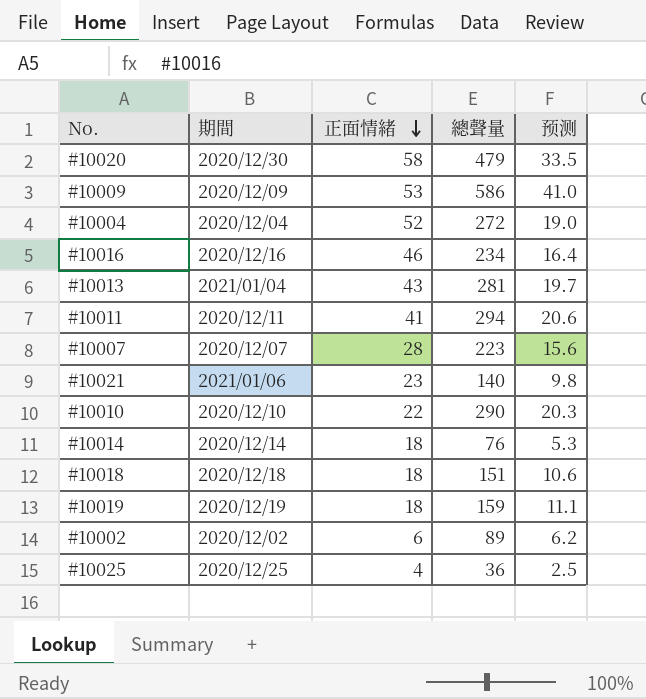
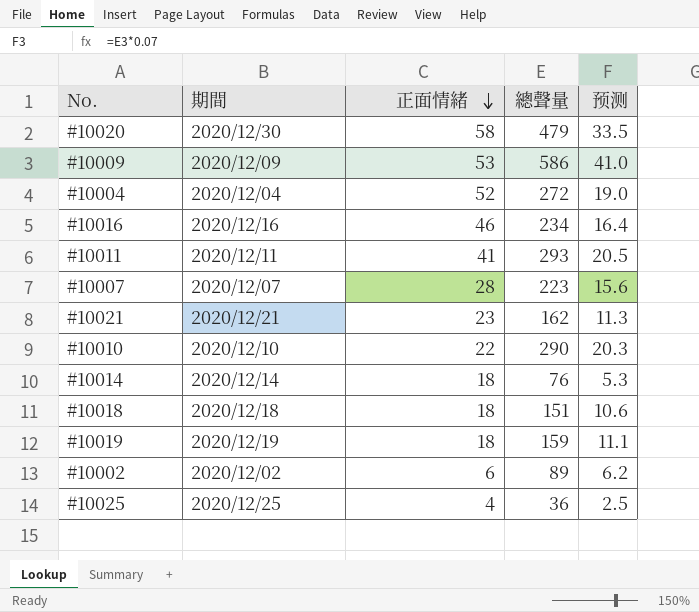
row #10013: 2021/01/04 | 43 | 281 | 19.7 -> none
#10011 | 總聲量: 294 -> 293
#10011 | 预测: 20.6 -> 20.5
#10021 | 期間: 2021/01/06 -> 2020/12/21
#10021 | 總聲量: 140 -> 162
#10021 | 预测: 9.8 -> 11.3

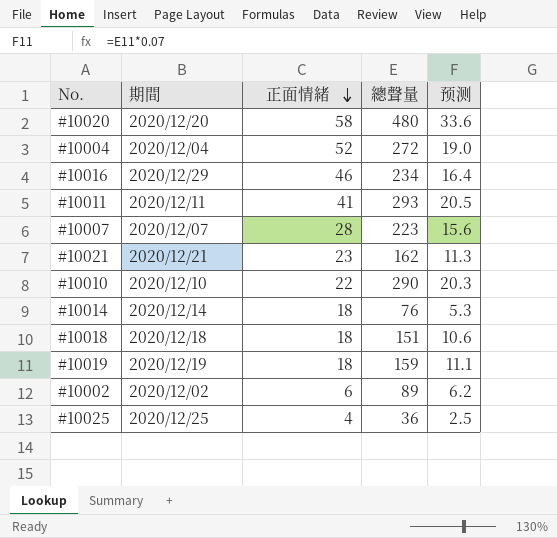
row #10009: 2020/12/09 | 53 | 586 | 41.0 -> none
#10020 | 期間: 2020/12/30 -> 2020/12/20
#10020 | 總聲量: 479 -> 480
#10020 | 预测: 33.5 -> 33.6
#10016 | 期間: 2020/12/16 -> 2020/12/29

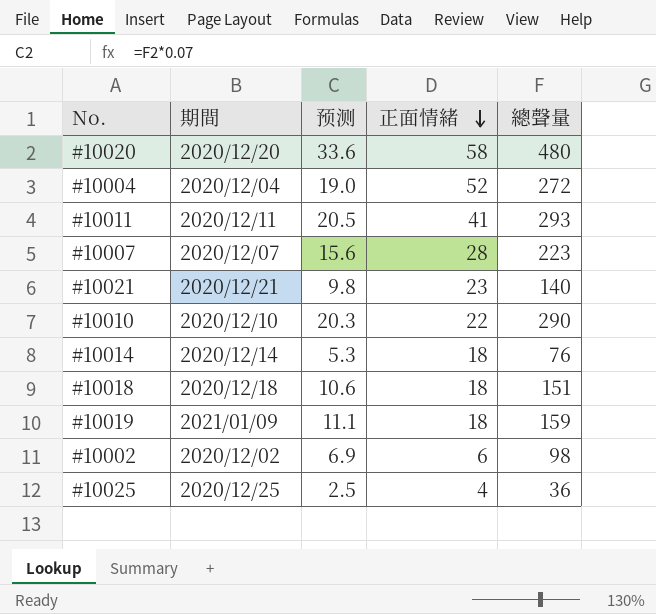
column 预测 | position: 5 -> 3
row #10016: 2020/12/29 | 46 | 234 | 16.4 -> none
#10021 | 预测: 11.3 -> 9.8
#10021 | 總聲量: 162 -> 140
#10019 | 期間: 2020/12/19 -> 2021/01/09
#10002 | 预测: 6.2 -> 6.9
#10002 | 總聲量: 89 -> 98

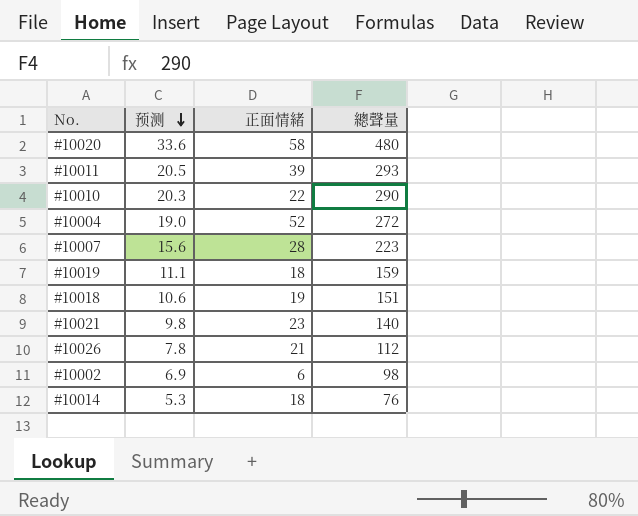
row order: 正面情緒 descending -> 预测 descending
column 期間 | position: 2 -> none
row #10025: 2020/12/25 | 2.5 | 4 | 36 -> none
#10011 | 正面情緒: 41 -> 39
#10018 | 正面情緒: 18 -> 19
row #10026: none -> 7.8 | 21 | 112

